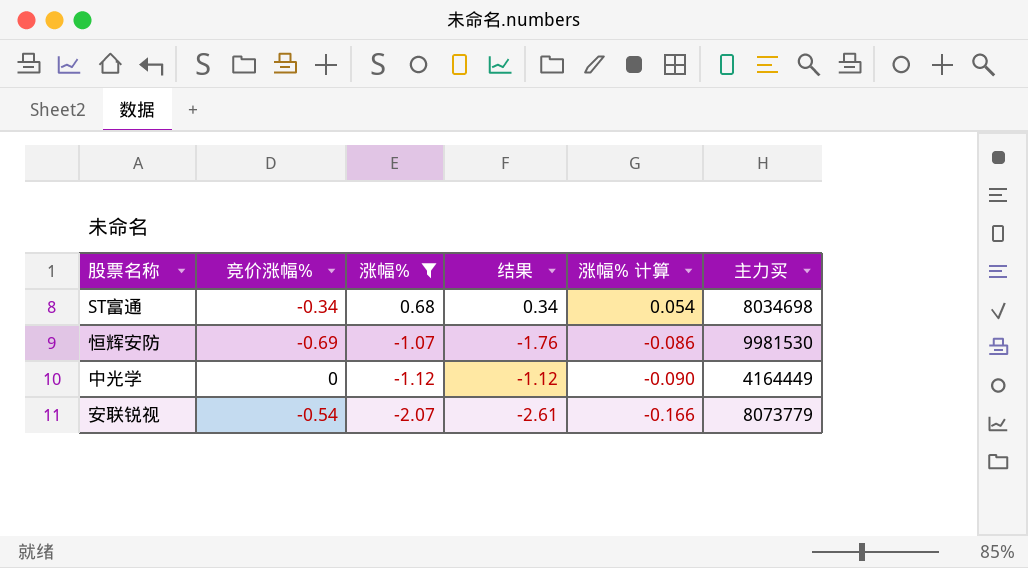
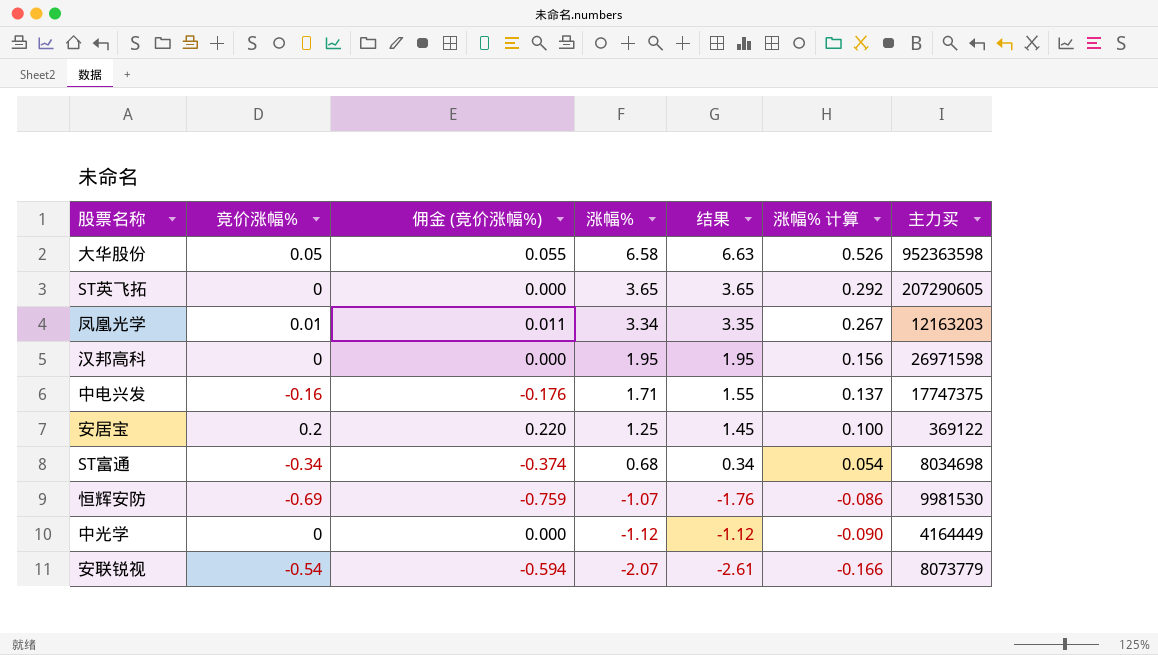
filter: 涨幅% <= 0.68 -> none
column 佣金 (竞价涨幅%) | formula: none -> [竞价涨幅%] * 1.1

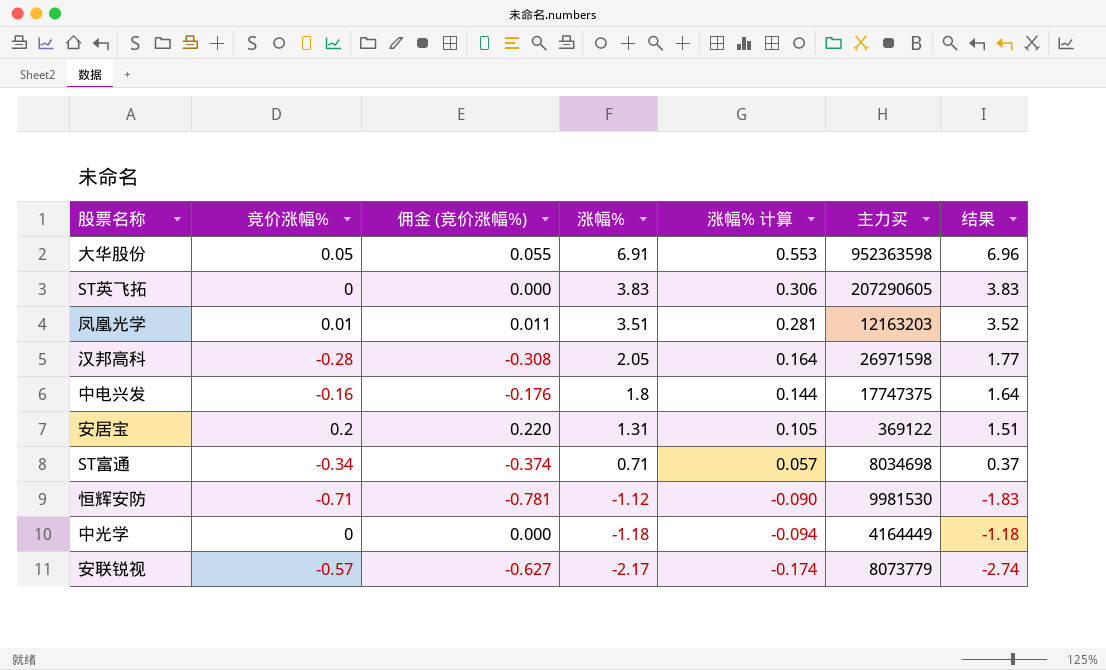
column 结果 | position: 5 -> 7
大华股份 | 涨幅%: 6.58 -> 6.91
大华股份 | 涨幅% 计算: 0.526 -> 0.553
大华股份 | 结果: 6.63 -> 6.96
ST英飞拓 | 涨幅%: 3.65 -> 3.83
ST英飞拓 | 涨幅% 计算: 0.292 -> 0.306
ST英飞拓 | 结果: 3.65 -> 3.83
凤凰光学 | 涨幅%: 3.34 -> 3.51
凤凰光学 | 涨幅% 计算: 0.267 -> 0.281
凤凰光学 | 结果: 3.35 -> 3.52
汉邦高科 | 竞价涨幅%: 0 -> -0.28
汉邦高科 | 佣金 (竞价涨幅%): 0.000 -> -0.308
汉邦高科 | 涨幅%: 1.95 -> 2.05
汉邦高科 | 涨幅% 计算: 0.156 -> 0.164
汉邦高科 | 结果: 1.95 -> 1.77
中电兴发 | 涨幅%: 1.71 -> 1.8
中电兴发 | 涨幅% 计算: 0.137 -> 0.144
中电兴发 | 结果: 1.55 -> 1.64
安居宝 | 涨幅%: 1.25 -> 1.31
安居宝 | 涨幅% 计算: 0.100 -> 0.105
安居宝 | 结果: 1.45 -> 1.51
ST富通 | 涨幅%: 0.68 -> 0.71
ST富通 | 涨幅% 计算: 0.054 -> 0.057
ST富通 | 结果: 0.34 -> 0.37
恒辉安防 | 竞价涨幅%: -0.69 -> -0.71
恒辉安防 | 佣金 (竞价涨幅%): -0.759 -> -0.781
恒辉安防 | 涨幅%: -1.07 -> -1.12
恒辉安防 | 涨幅% 计算: -0.086 -> -0.090
恒辉安防 | 结果: -1.76 -> -1.83
中光学 | 涨幅%: -1.12 -> -1.18
中光学 | 涨幅% 计算: -0.090 -> -0.094
中光学 | 结果: -1.12 -> -1.18
安联锐视 | 竞价涨幅%: -0.54 -> -0.57
安联锐视 | 佣金 (竞价涨幅%): -0.594 -> -0.627
安联锐视 | 涨幅%: -2.07 -> -2.17
安联锐视 | 涨幅% 计算: -0.166 -> -0.174
安联锐视 | 结果: -2.61 -> -2.74

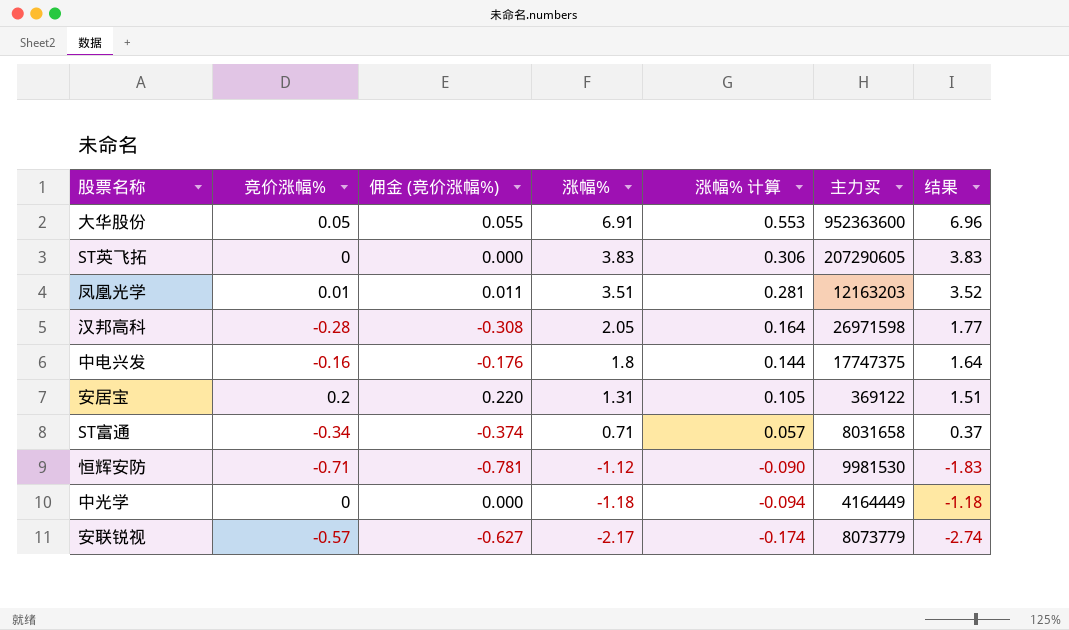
大华股份 | 主力买: 952363598 -> 952363600
ST富通 | 主力买: 8034698 -> 8031658

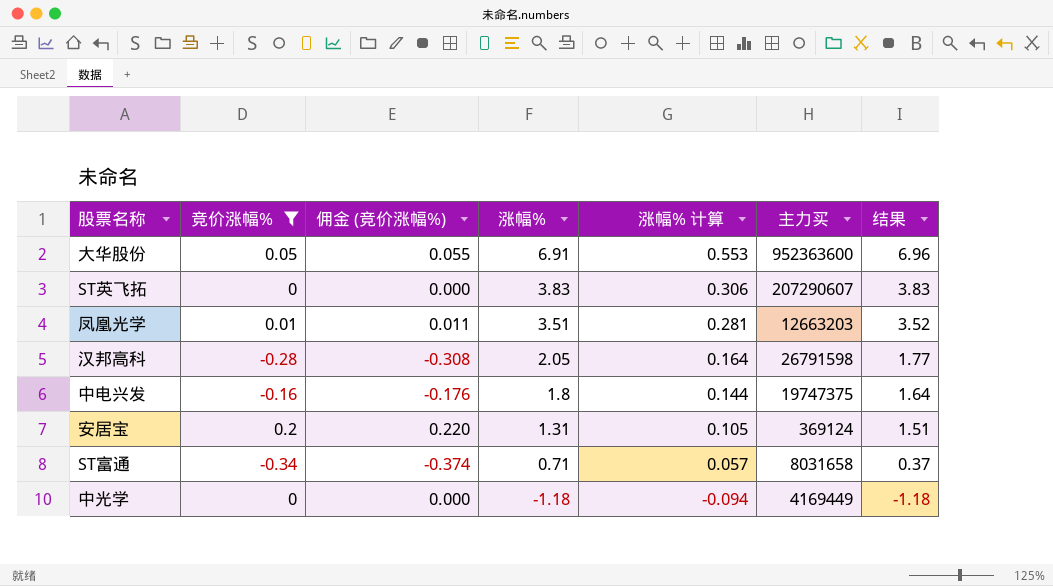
filter: none -> 竞价涨幅% >= -0.34
ST英飞拓 | 主力买: 207290605 -> 207290607
凤凰光学 | 主力买: 12163203 -> 12663203
汉邦高科 | 主力买: 26971598 -> 26791598
中电兴发 | 主力买: 17747375 -> 19747375
安居宝 | 主力买: 369122 -> 369124
中光学 | 主力买: 4164449 -> 4169449

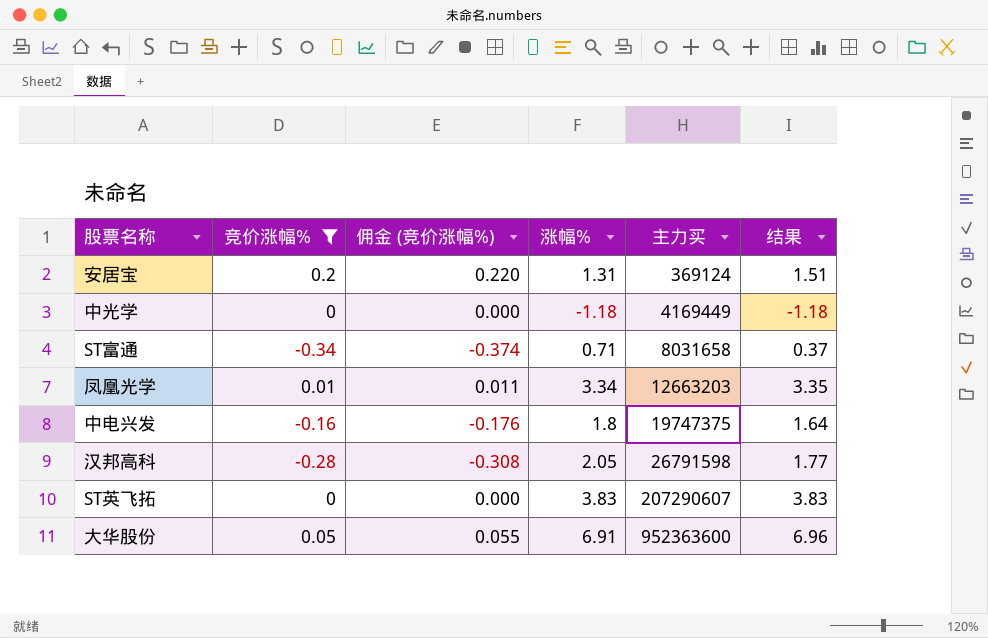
row order: 涨幅% descending -> 主力买 ascending
column 涨幅% 计算 | formula: [涨幅%] * 0.08 -> none
凤凰光学 | 涨幅%: 3.51 -> 3.34
凤凰光学 | 结果: 3.52 -> 3.35

